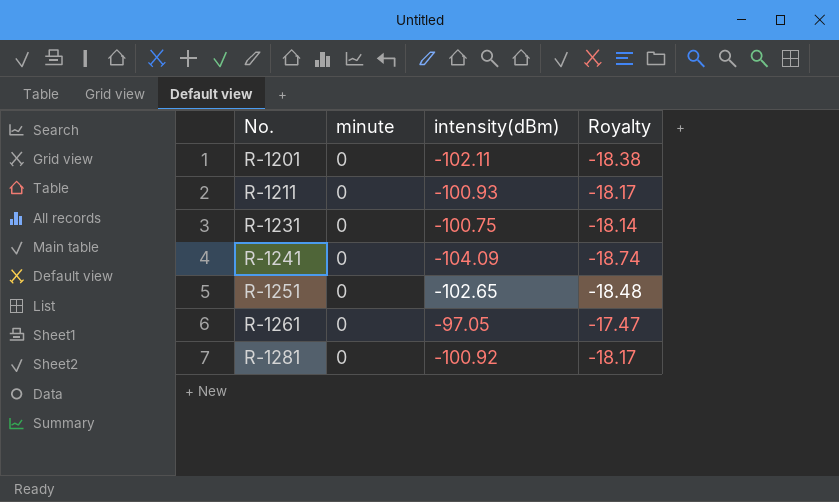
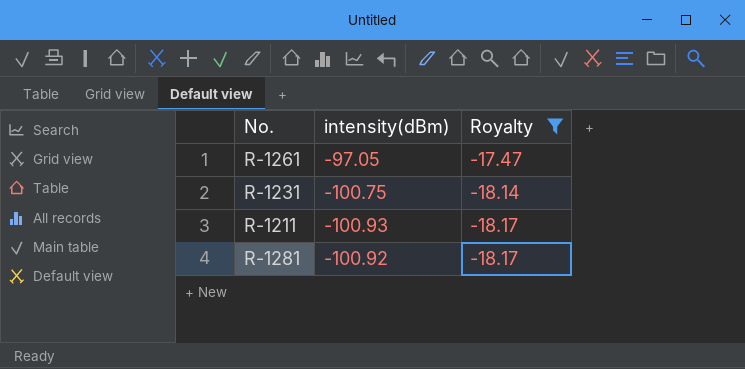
filter: none -> Royalty >= -18.17
row order: No. ascending -> Royalty descending
column minute | position: 2 -> none

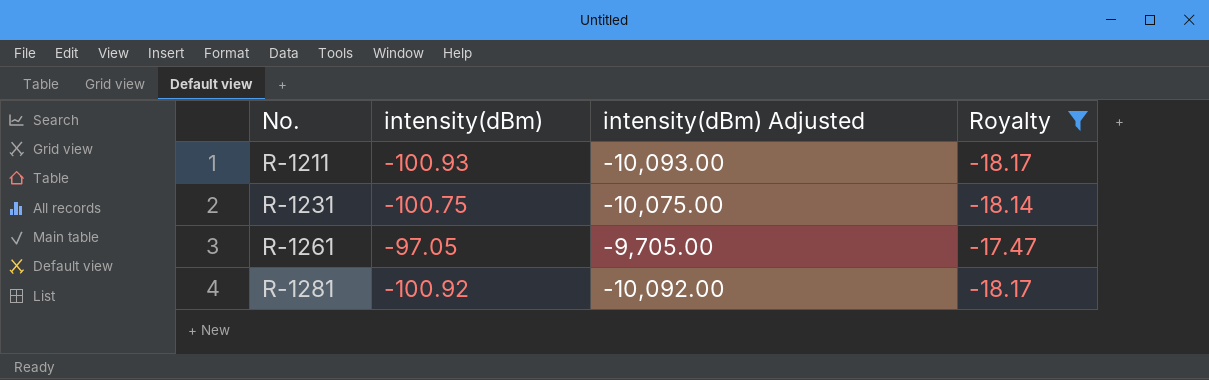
row order: Royalty descending -> No. ascending
column intensity(dBm) Adjusted | formula: none -> [intensity(dBm)] * 100

